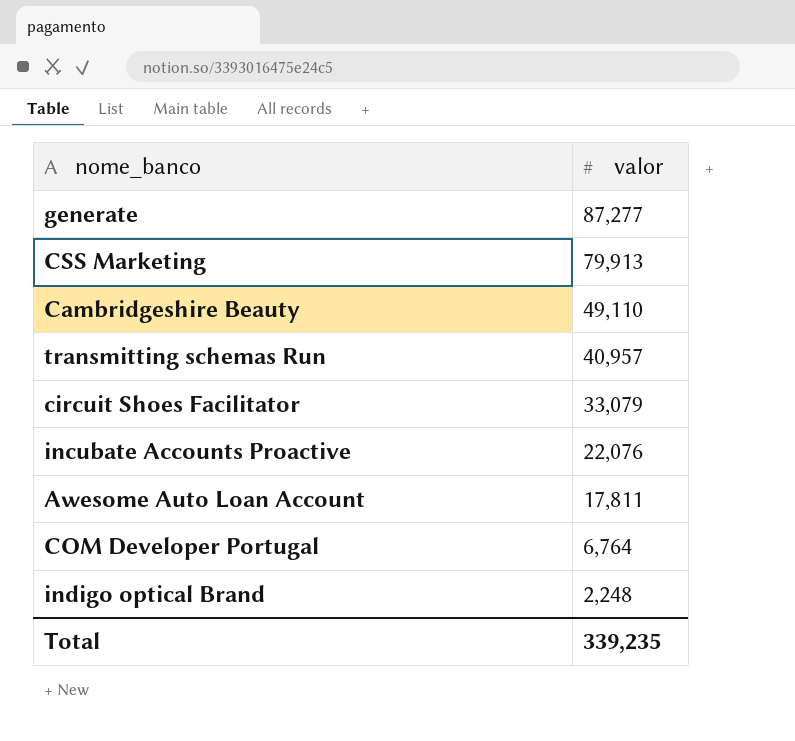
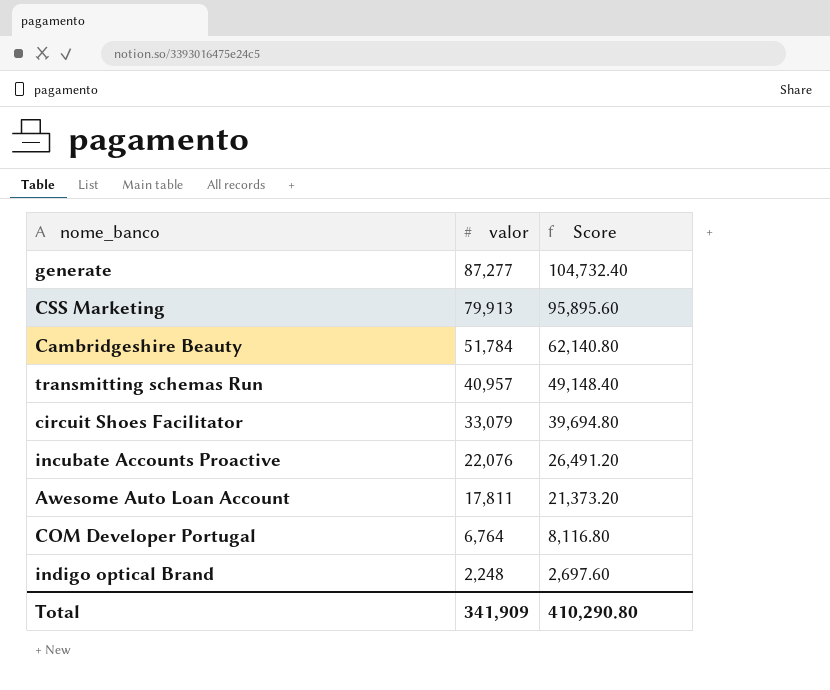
column Score | formula: none -> [valor] * 1.2
Cambridgeshire Beauty | valor: 49,110 -> 51,784
Total | valor: 339,235 -> 341,909

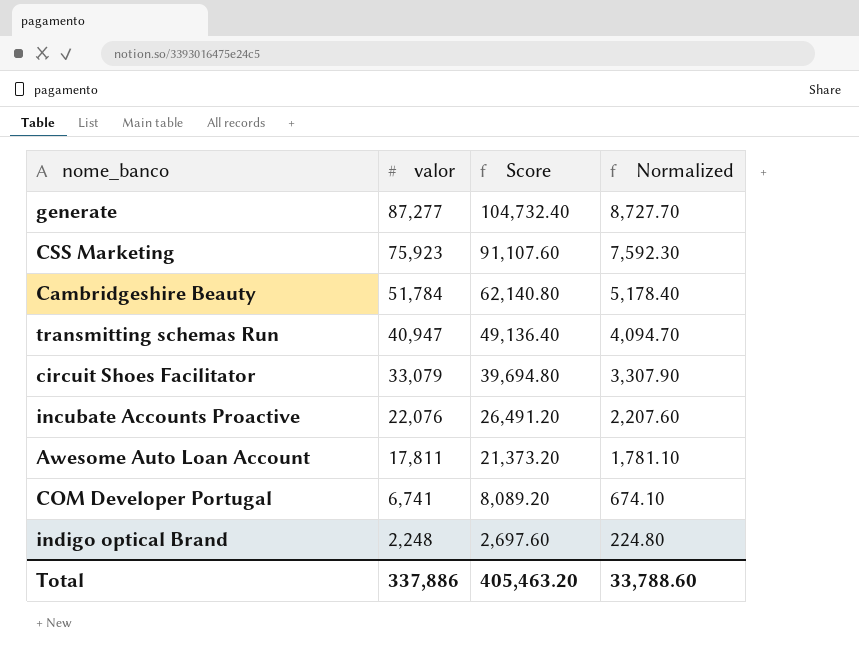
column Normalized | formula: none -> [valor] * 0.1
CSS Marketing | valor: 79,913 -> 75,923
CSS Marketing | Score: 95,895.60 -> 91,107.60
transmitting schemas Run | valor: 40,957 -> 40,947
transmitting schemas Run | Score: 49,148.40 -> 49,136.40
COM Developer Portugal | valor: 6,764 -> 6,741
COM Developer Portugal | Score: 8,116.80 -> 8,089.20
Total | valor: 341,909 -> 337,886
Total | Score: 410,290.80 -> 405,463.20

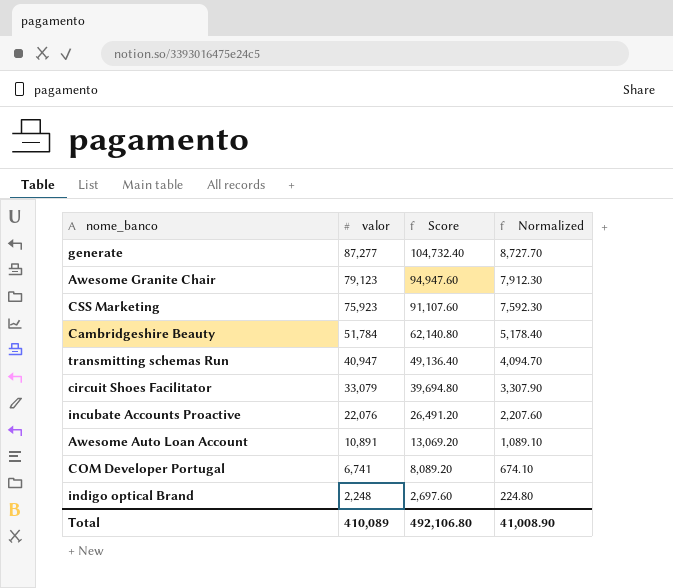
row Awesome Granite Chair: none -> 79,123 | 94,947.60 | 7,912.30
Awesome Auto Loan Account | valor: 17,811 -> 10,891
Awesome Auto Loan Account | Score: 21,373.20 -> 13,069.20
Awesome Auto Loan Account | Normalized: 1,781.10 -> 1,089.10
Total | valor: 337,886 -> 410,089
Total | Score: 405,463.20 -> 492,106.80
Total | Normalized: 33,788.60 -> 41,008.90

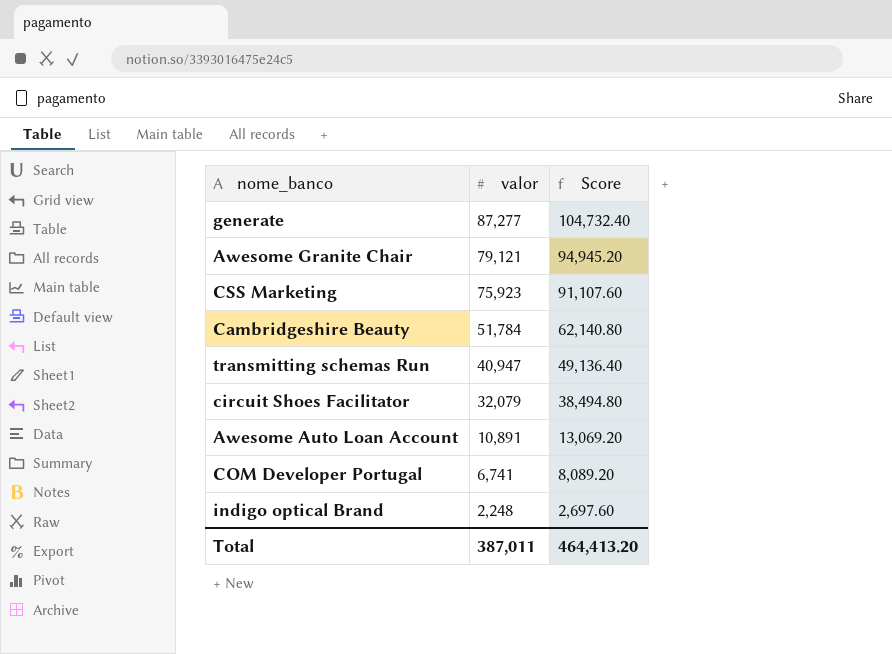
column Normalized | formula: [valor] * 0.1 -> none
row incubate Accounts Proactive: 22,076 | 26,491.20 | 2,207.60 -> none
Awesome Granite Chair | valor: 79,123 -> 79,121
Awesome Granite Chair | Score: 94,947.60 -> 94,945.20
circuit Shoes Facilitator | valor: 33,079 -> 32,079
circuit Shoes Facilitator | Score: 39,694.80 -> 38,494.80
Total | valor: 410,089 -> 387,011
Total | Score: 492,106.80 -> 464,413.20

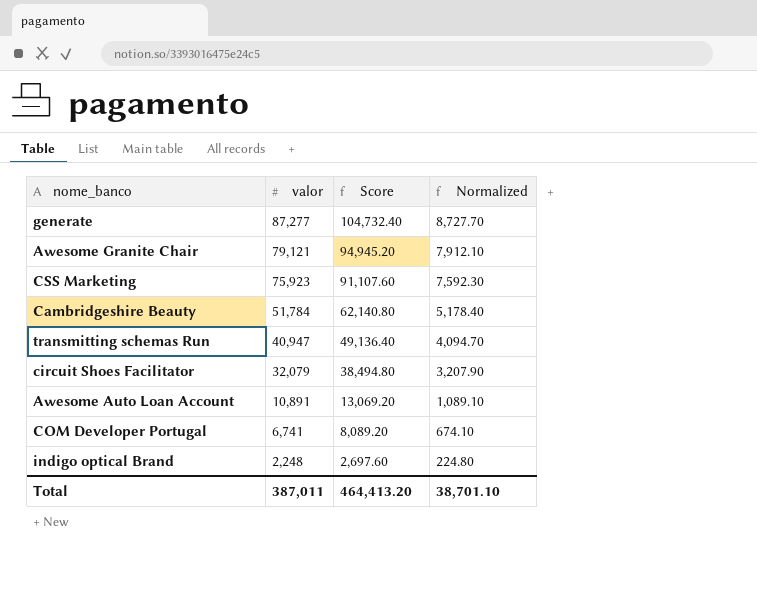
column Normalized | formula: none -> [valor] * 0.1

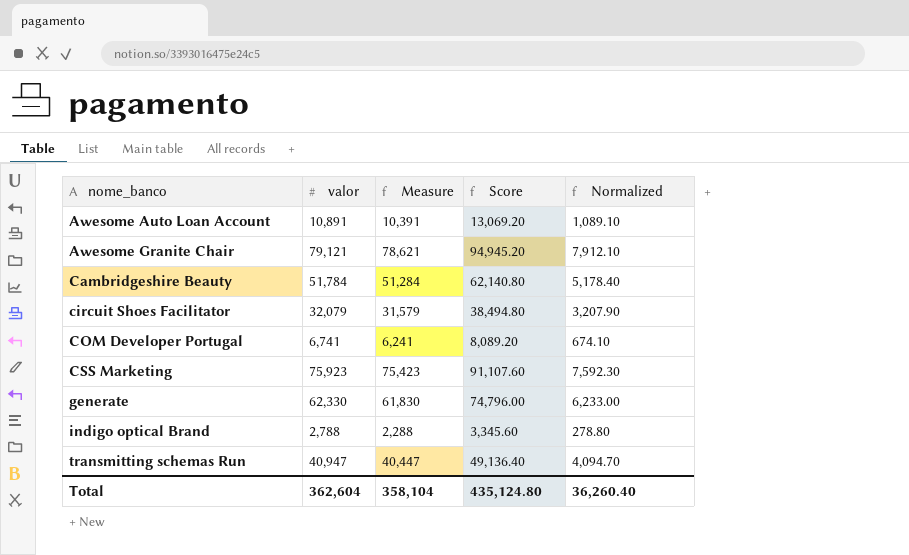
row order: valor descending -> nome_banco ascending
column Measure | formula: none -> [valor] - 500
generate | valor: 87,277 -> 62,330
generate | Score: 104,732.40 -> 74,796.00
generate | Normalized: 8,727.70 -> 6,233.00
indigo optical Brand | valor: 2,248 -> 2,788
indigo optical Brand | Score: 2,697.60 -> 3,345.60
indigo optical Brand | Normalized: 224.80 -> 278.80
Total | valor: 387,011 -> 362,604
Total | Score: 464,413.20 -> 435,124.80
Total | Normalized: 38,701.10 -> 36,260.40

